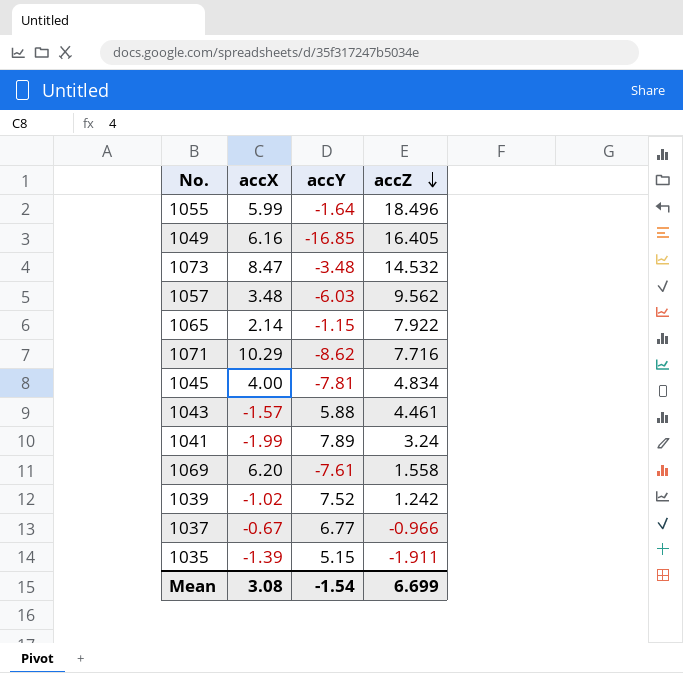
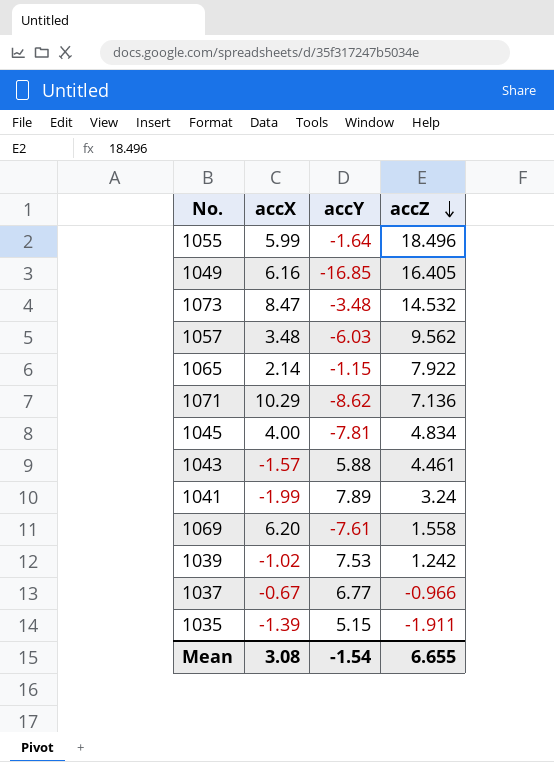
1071 | accZ: 7.716 -> 7.136
1039 | accY: 7.52 -> 7.53
Mean | accZ: 6.699 -> 6.655

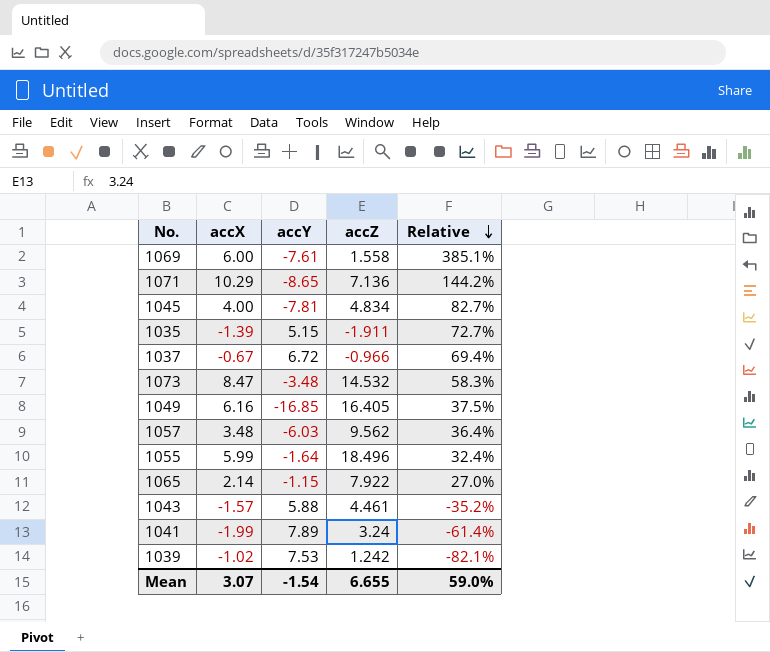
row order: accZ descending -> Relative descending
column Relative | formula: none -> [accX] / [accZ]
1069 | accX: 6.20 -> 6.00
1071 | accY: -8.62 -> -8.65
1037 | accY: 6.77 -> 6.72
Mean | accX: 3.08 -> 3.07

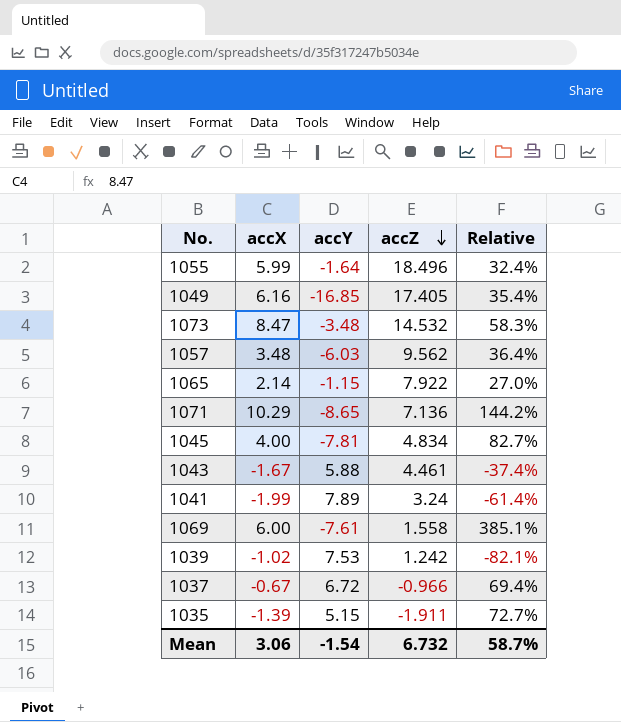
row order: Relative descending -> accZ descending
1049 | accZ: 16.405 -> 17.405
1049 | Relative: 37.5% -> 35.4%
1043 | accX: -1.57 -> -1.67
1043 | Relative: -35.2% -> -37.4%
Mean | accX: 3.07 -> 3.06
Mean | accZ: 6.655 -> 6.732
Mean | Relative: 59.0% -> 58.7%

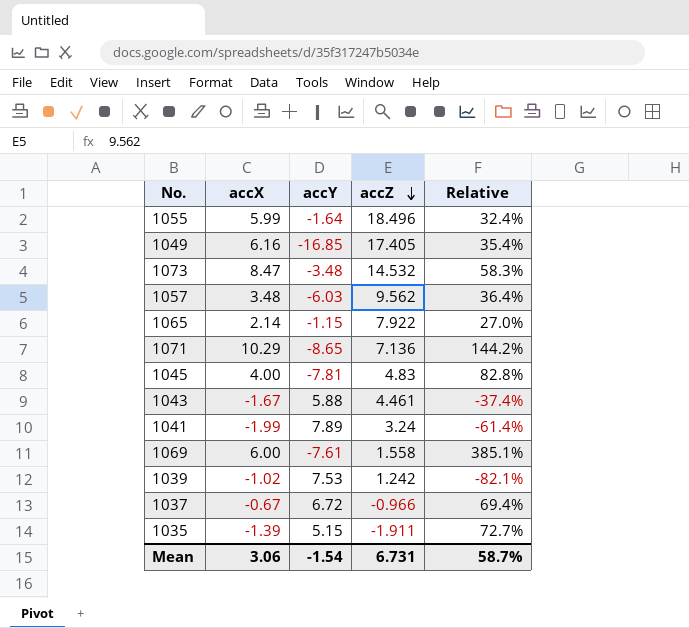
1045 | accZ: 4.834 -> 4.83
1045 | Relative: 82.7% -> 82.8%
Mean | accZ: 6.732 -> 6.731

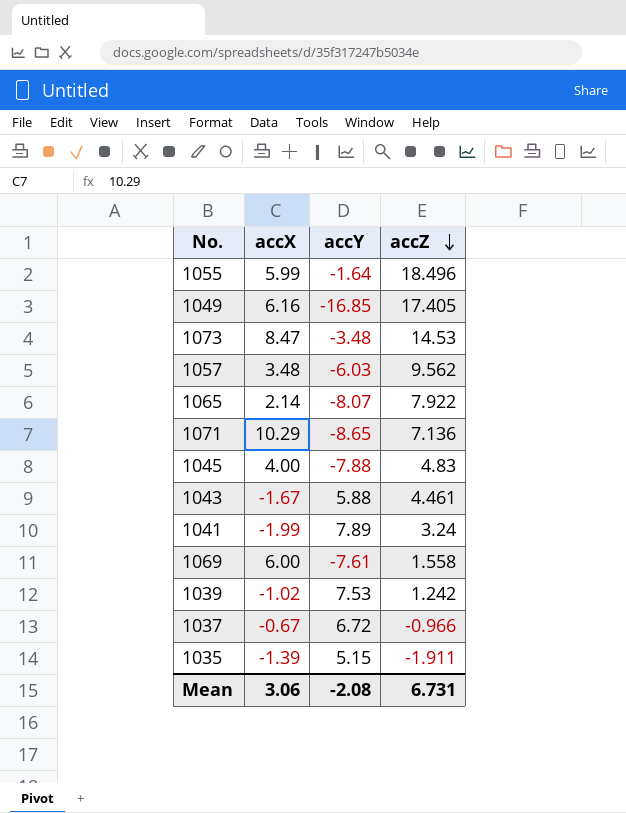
column Relative | formula: [accX] / [accZ] -> none
1073 | accZ: 14.532 -> 14.53
1065 | accY: -1.15 -> -8.07
1045 | accY: -7.81 -> -7.88
Mean | accY: -1.54 -> -2.08

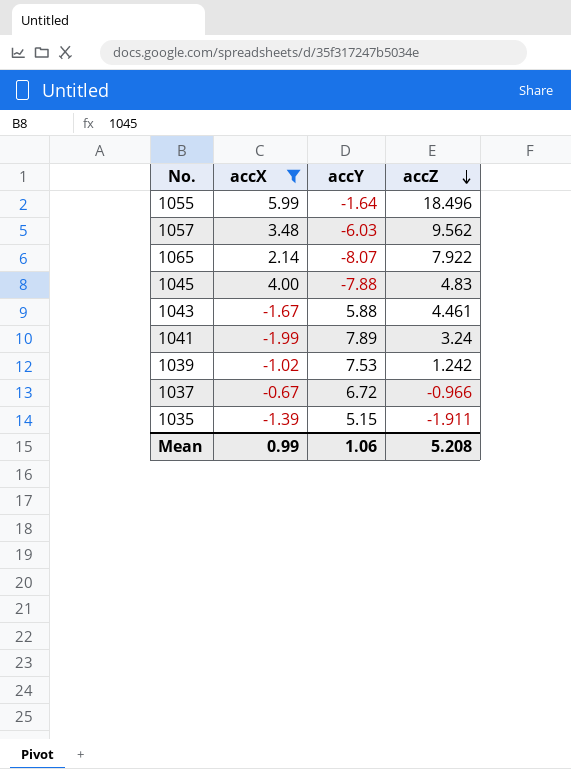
filter: none -> accX <= 5.99
Mean | accX: 3.06 -> 0.99
Mean | accY: -2.08 -> 1.06
Mean | accZ: 6.731 -> 5.208

